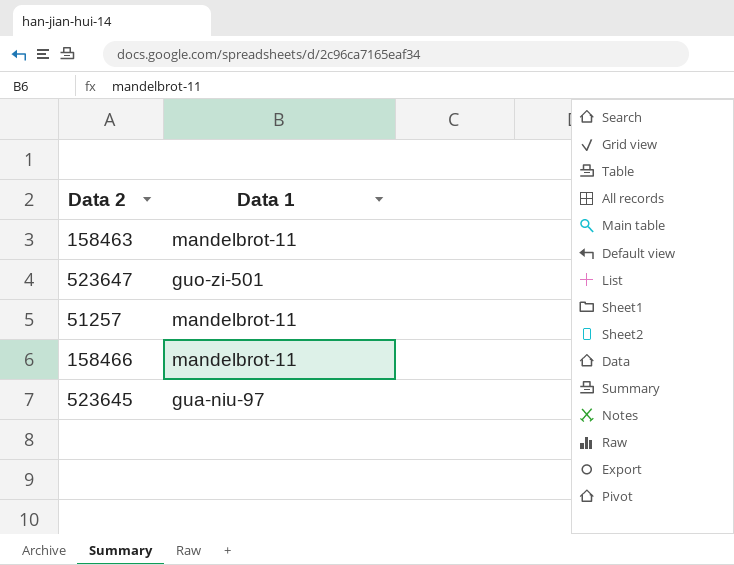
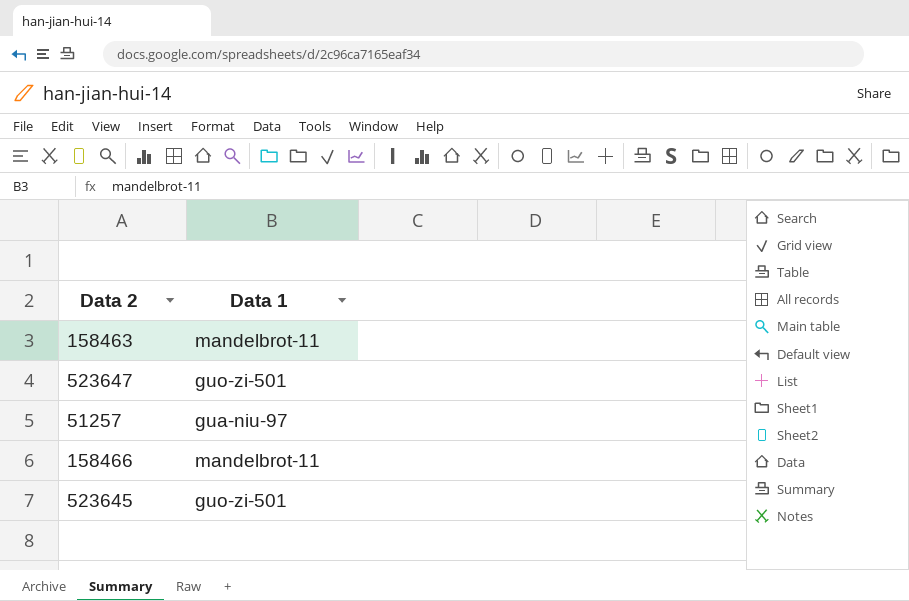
51257 | Data 1: mandelbrot-11 -> gua-niu-97
523645 | Data 1: gua-niu-97 -> guo-zi-501

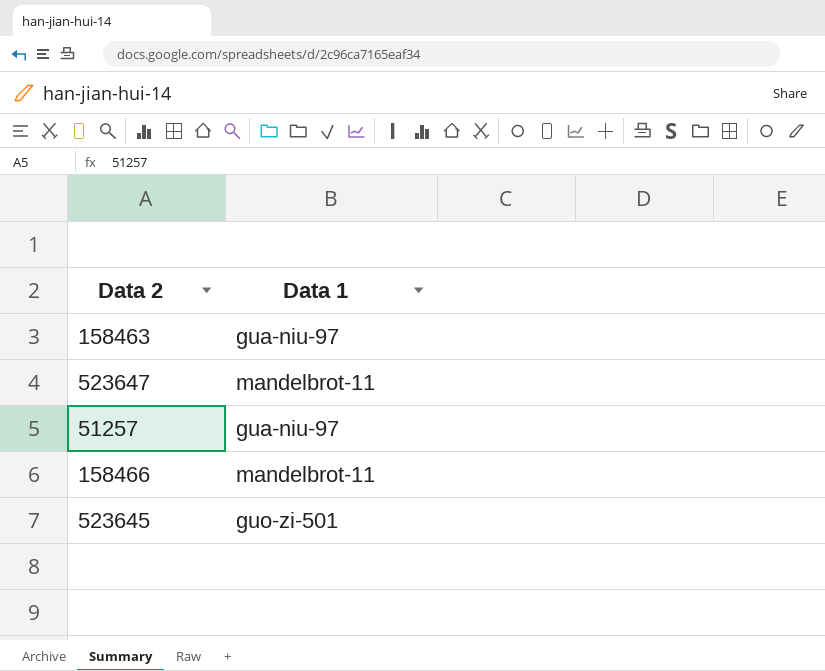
158463 | Data 1: mandelbrot-11 -> gua-niu-97
523647 | Data 1: guo-zi-501 -> mandelbrot-11

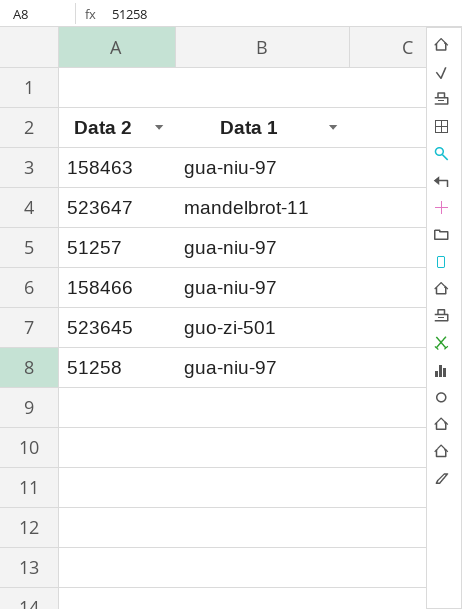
158466 | Data 1: mandelbrot-11 -> gua-niu-97
row 51258: none -> gua-niu-97

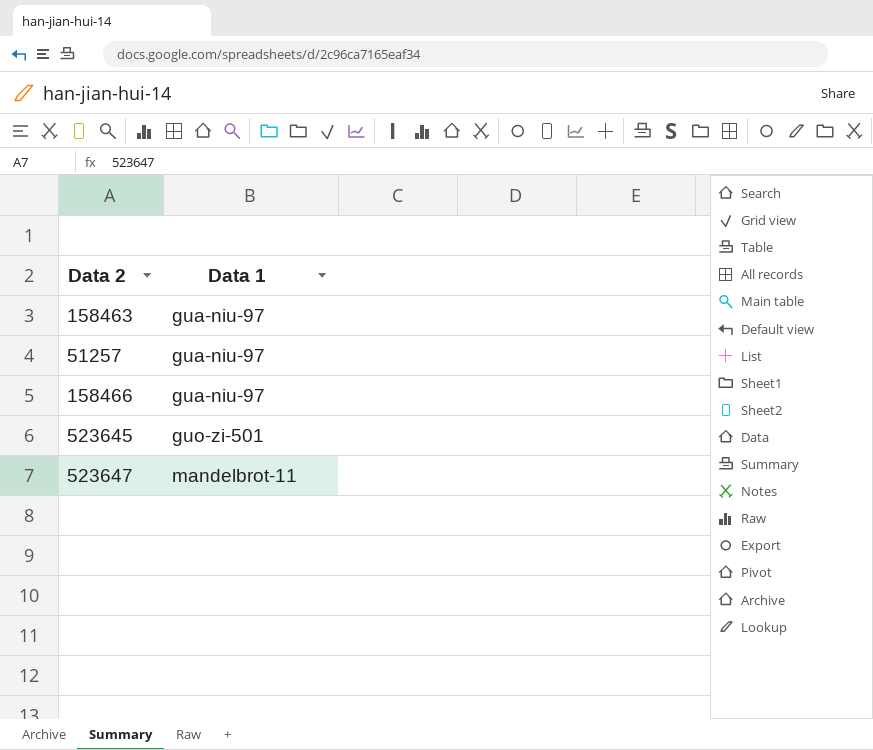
row order: none -> Data 1 ascending
row 51258: gua-niu-97 -> none

